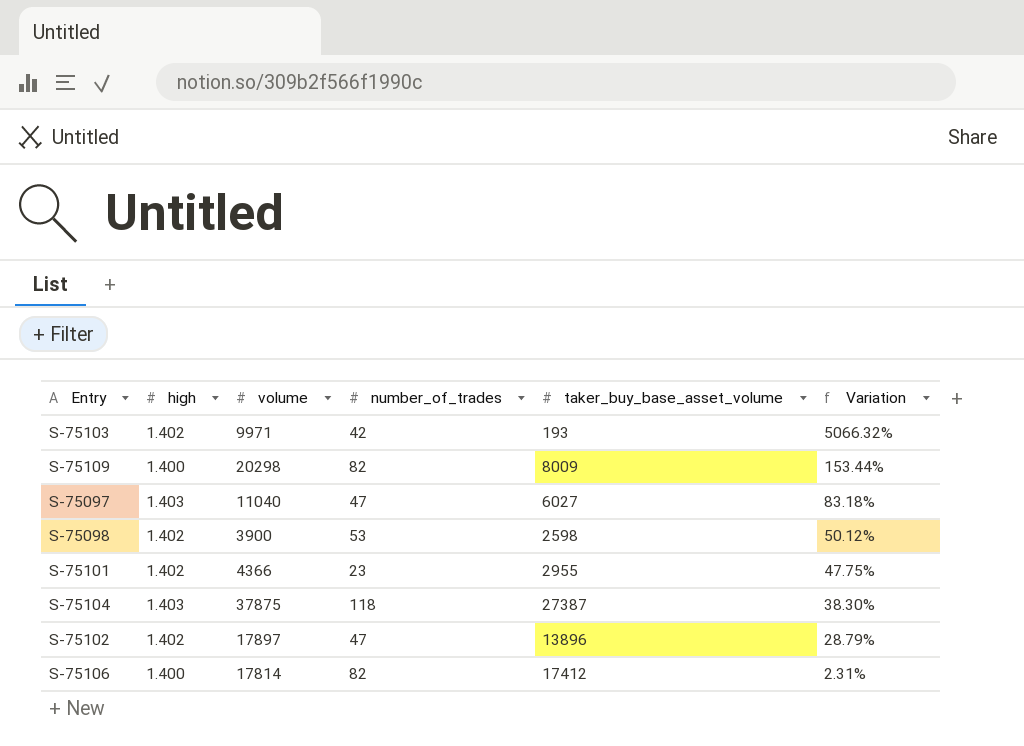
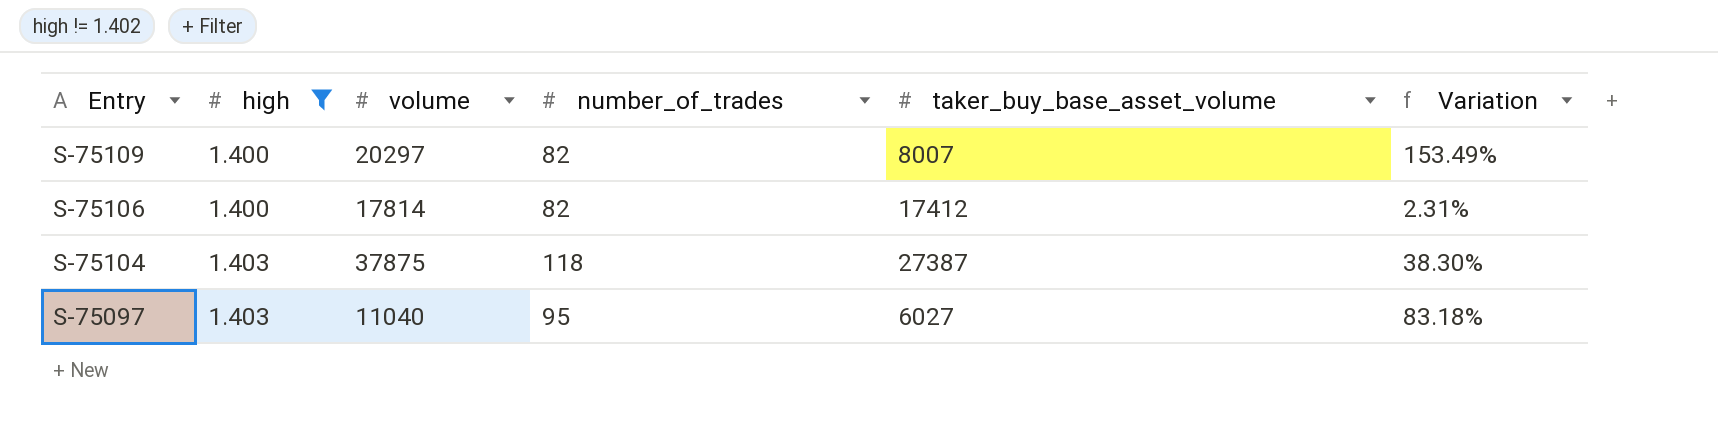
filter: none -> high != 1.402
row order: Variation descending -> Entry descending
S-75109 | volume: 20298 -> 20297
S-75109 | taker_buy_base_asset_volume: 8009 -> 8007
S-75109 | Variation: 153.44% -> 153.49%
S-75097 | number_of_trades: 47 -> 95

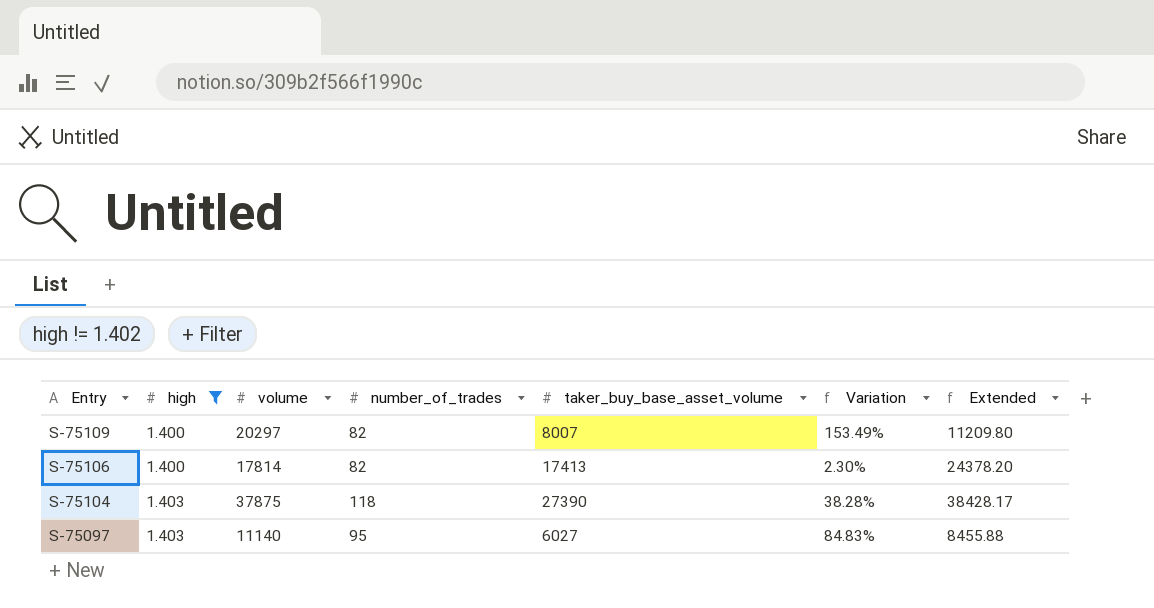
column Extended | formula: none -> [high] * [taker_buy_base_asset_volume]
S-75106 | taker_buy_base_asset_volume: 17412 -> 17413
S-75106 | Variation: 2.31% -> 2.30%
S-75104 | taker_buy_base_asset_volume: 27387 -> 27390
S-75104 | Variation: 38.30% -> 38.28%
S-75097 | volume: 11040 -> 11140
S-75097 | Variation: 83.18% -> 84.83%

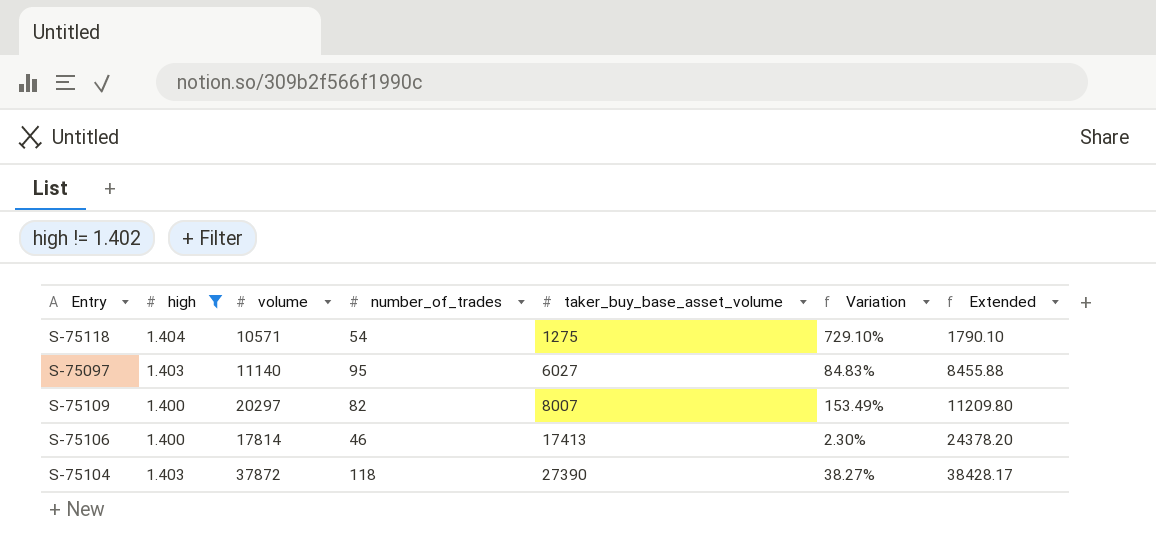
row order: Entry descending -> taker_buy_base_asset_volume ascending
row S-75118: none -> 1.404 | 10571 | 54 | 1275 | 729.10% | 1790.10
S-75106 | number_of_trades: 82 -> 46
S-75104 | volume: 37875 -> 37872
S-75104 | Variation: 38.28% -> 38.27%

